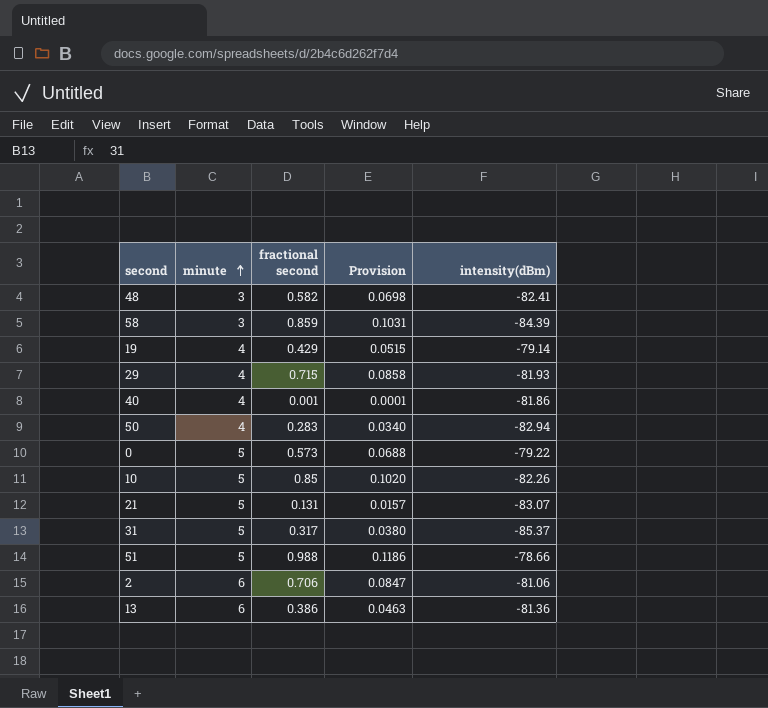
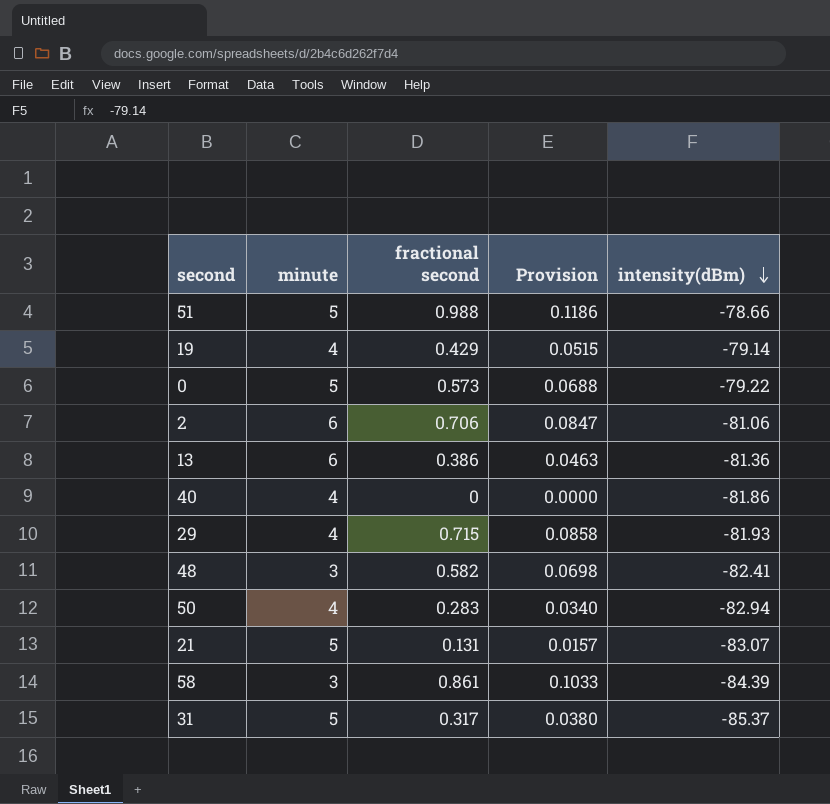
row order: minute ascending -> intensity(dBm) descending
row 10: 5 | 0.85 | 0.1020 | -82.26 -> none
40 | fractional second: 0.001 -> 0
40 | Provision: 0.0001 -> 0.0000
58 | fractional second: 0.859 -> 0.861
58 | Provision: 0.1031 -> 0.1033

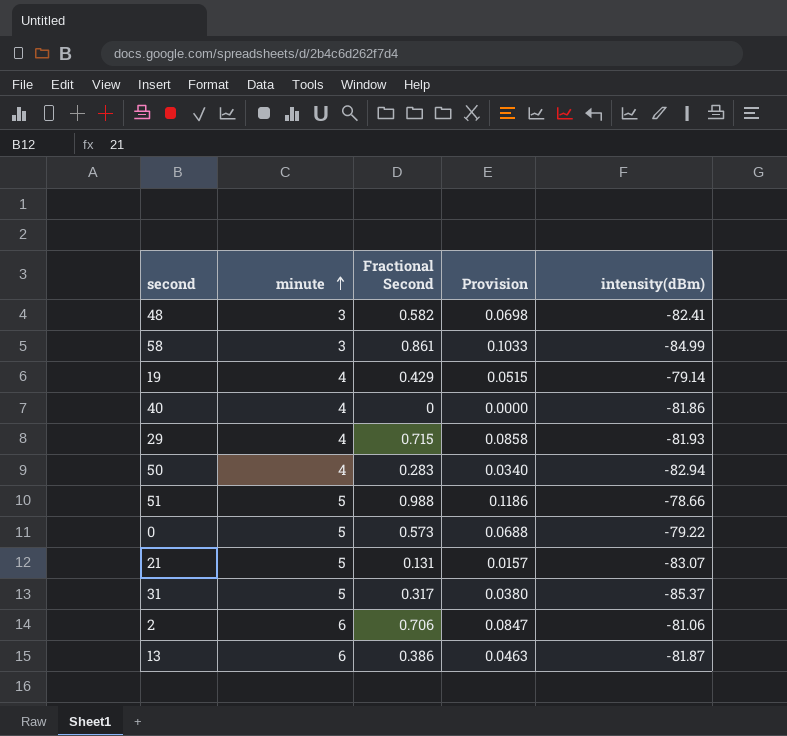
row order: intensity(dBm) descending -> minute ascending
column name: fractional second -> Fractional Second
58 | intensity(dBm): -84.39 -> -84.99
13 | intensity(dBm): -81.36 -> -81.87

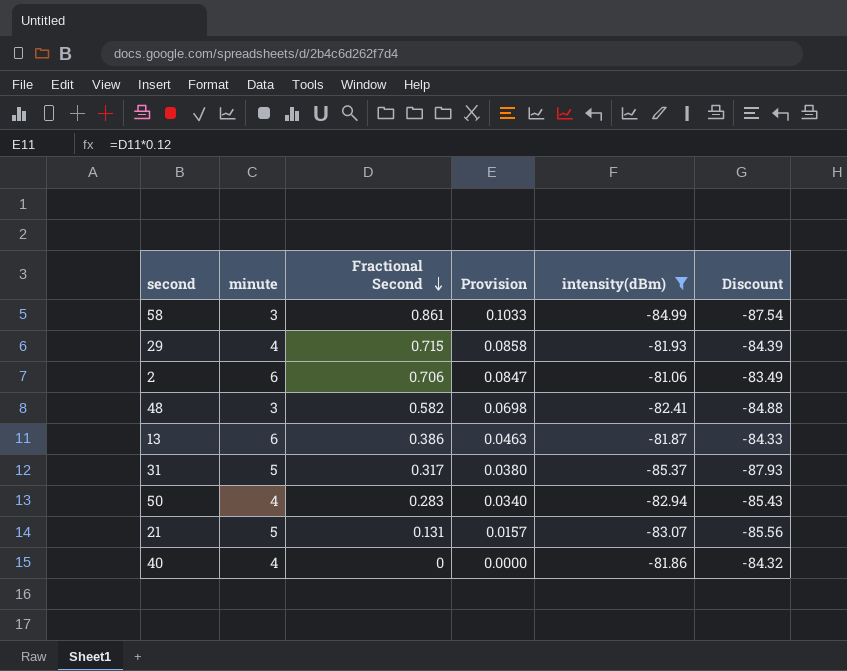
filter: none -> intensity(dBm) <= -81.06
row order: minute ascending -> Fractional Second descending
column Discount | formula: none -> [intensity(dBm)] * 1.03

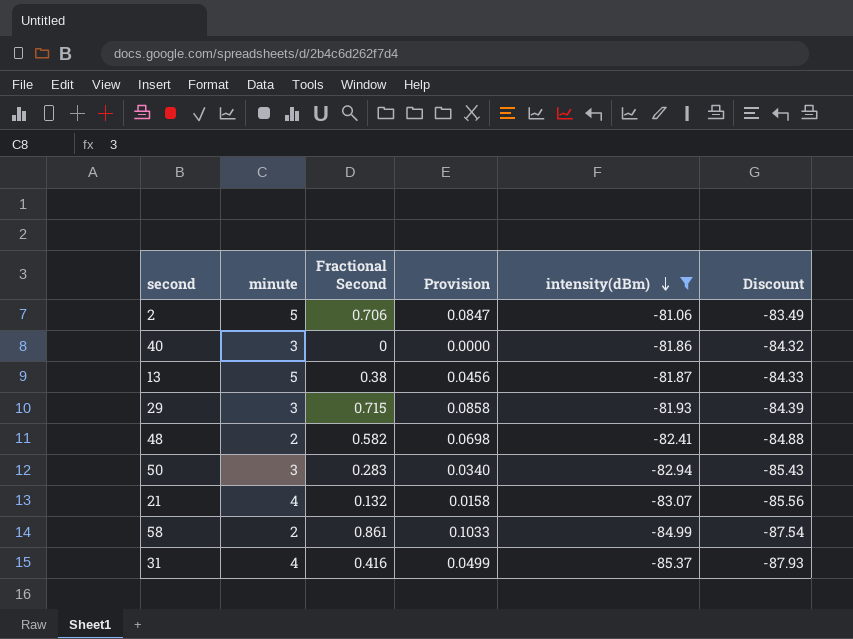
row order: Fractional Second descending -> intensity(dBm) descending
2 | minute: 6 -> 5
40 | minute: 4 -> 3
13 | minute: 6 -> 5
13 | Fractional Second: 0.386 -> 0.38
13 | Provision: 0.0463 -> 0.0456
29 | minute: 4 -> 3
48 | minute: 3 -> 2
50 | minute: 4 -> 3
21 | minute: 5 -> 4
21 | Fractional Second: 0.131 -> 0.132
21 | Provision: 0.0157 -> 0.0158
58 | minute: 3 -> 2
31 | minute: 5 -> 4
31 | Fractional Second: 0.317 -> 0.416
31 | Provision: 0.0380 -> 0.0499

